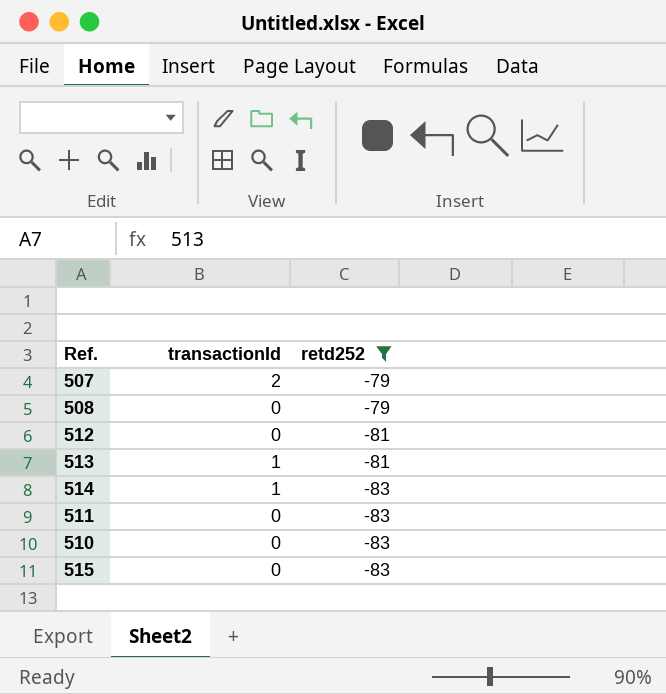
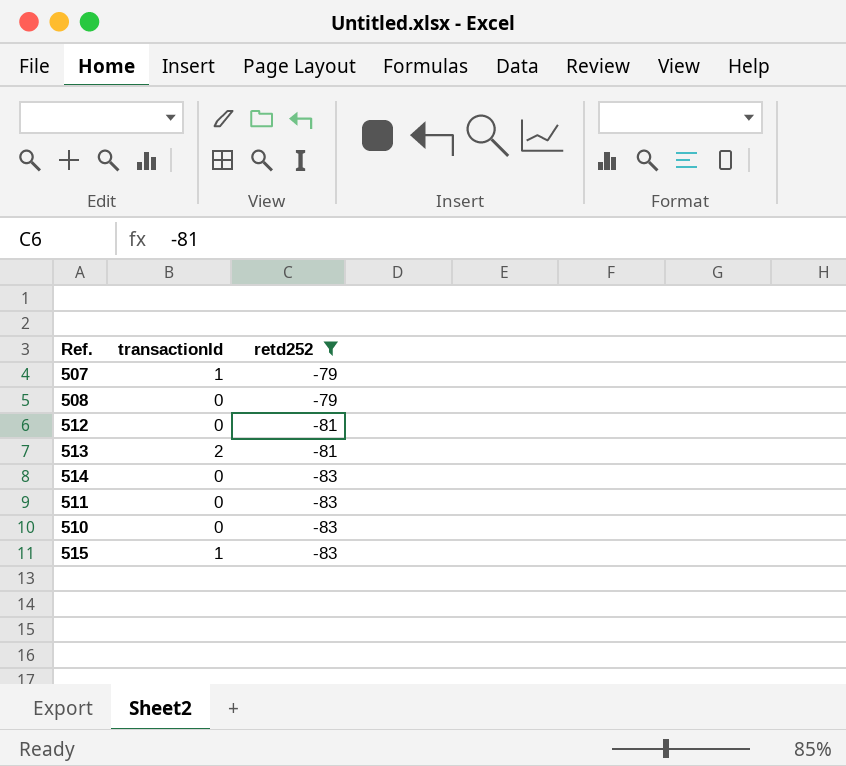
507 | transactionId: 2 -> 1
513 | transactionId: 1 -> 2
514 | transactionId: 1 -> 0
515 | transactionId: 0 -> 1

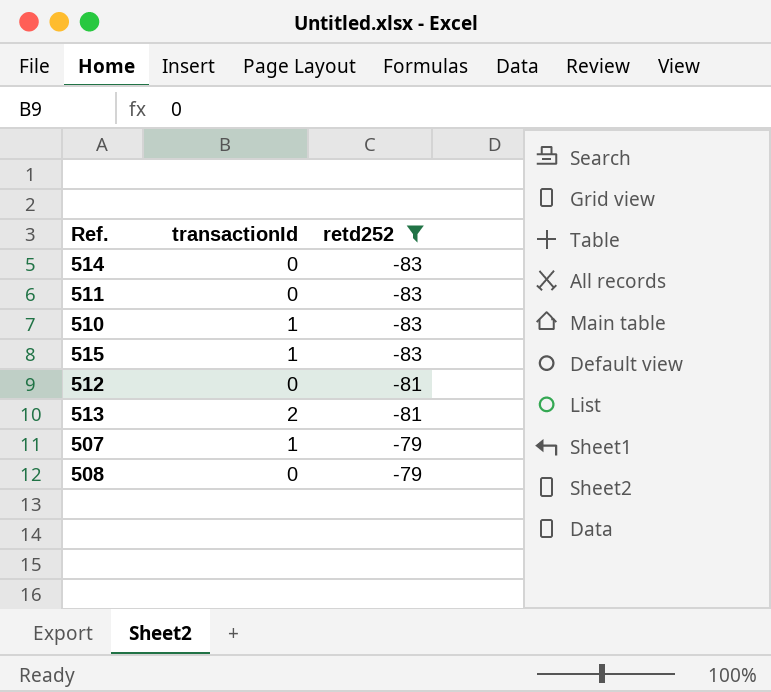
row order: retd252 descending -> retd252 ascending
510 | transactionId: 0 -> 1

